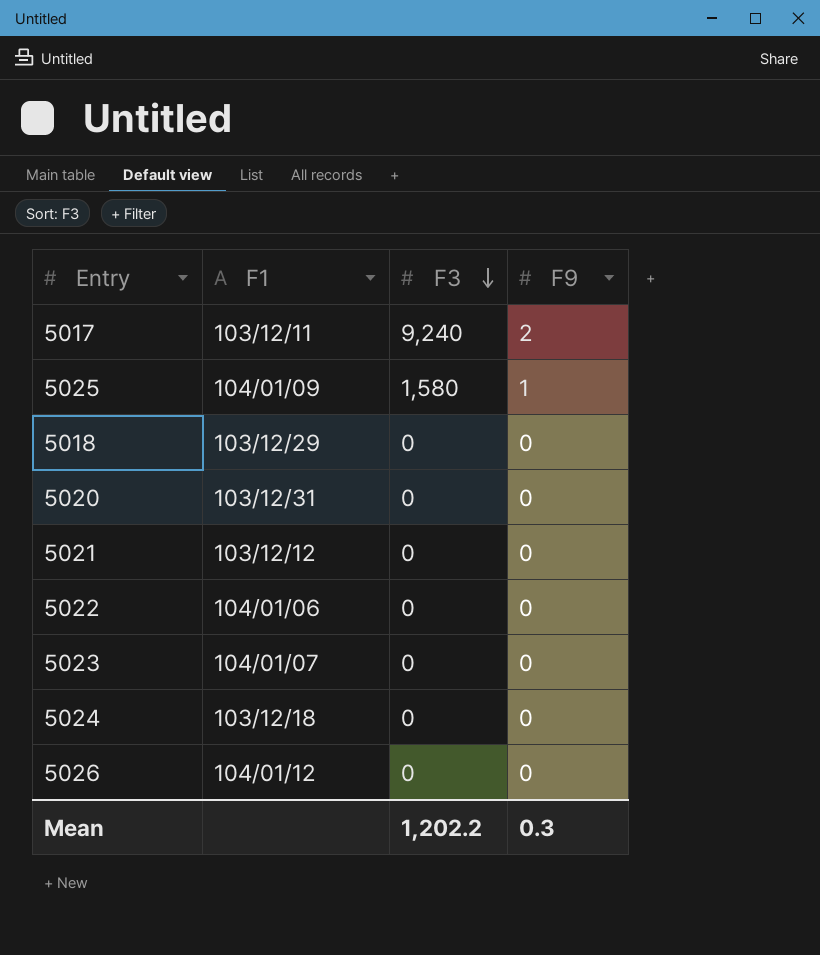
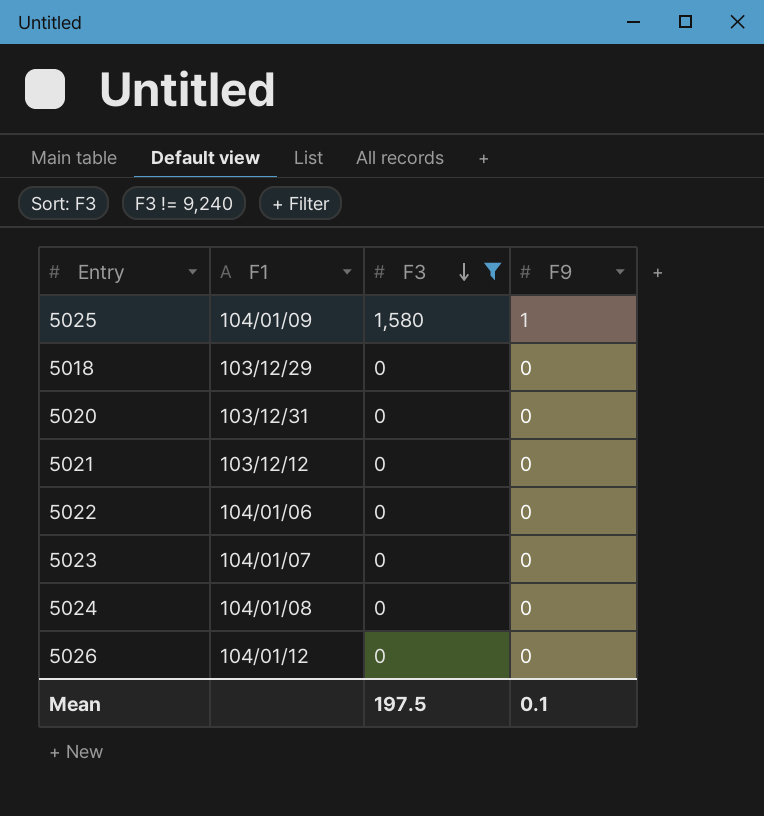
filter: none -> F3 != 9,240
5024 | F1: 103/12/18 -> 104/01/08
Mean | F3: 1,202.2 -> 197.5
Mean | F9: 0.3 -> 0.1

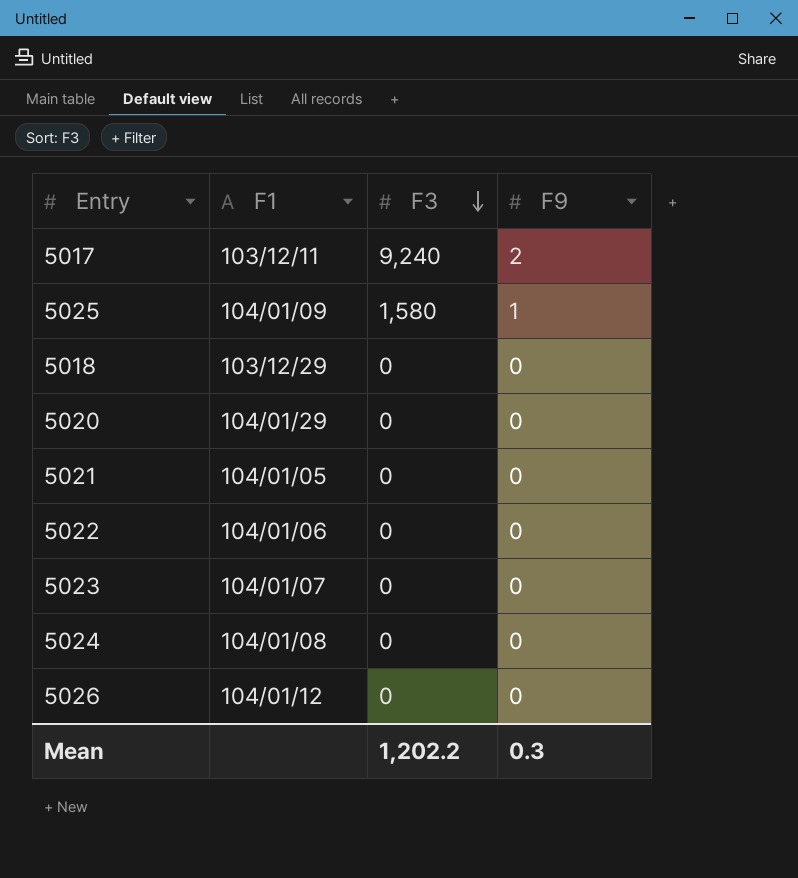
filter: F3 != 9,240 -> none
5020 | F1: 103/12/31 -> 104/01/29
5021 | F1: 103/12/12 -> 104/01/05
Mean | F3: 197.5 -> 1,202.2
Mean | F9: 0.1 -> 0.3

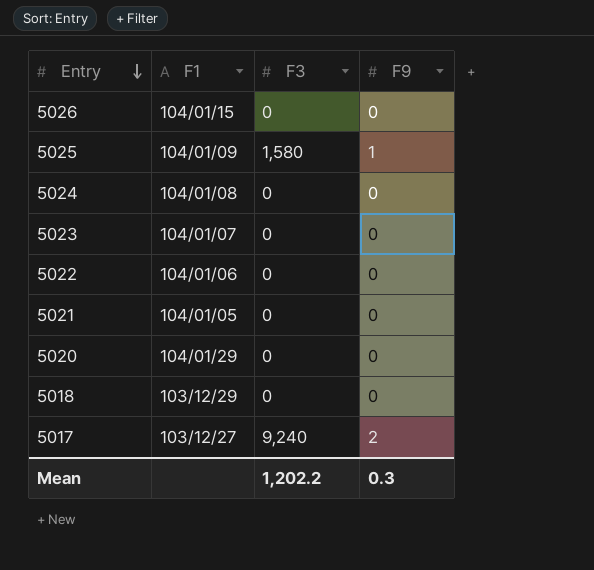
row order: F3 descending -> Entry descending
5026 | F1: 104/01/12 -> 104/01/15
5017 | F1: 103/12/11 -> 103/12/27

